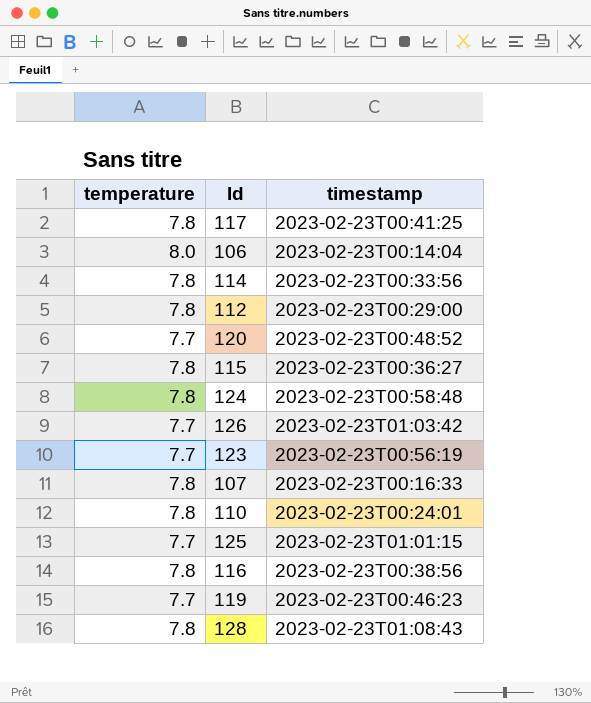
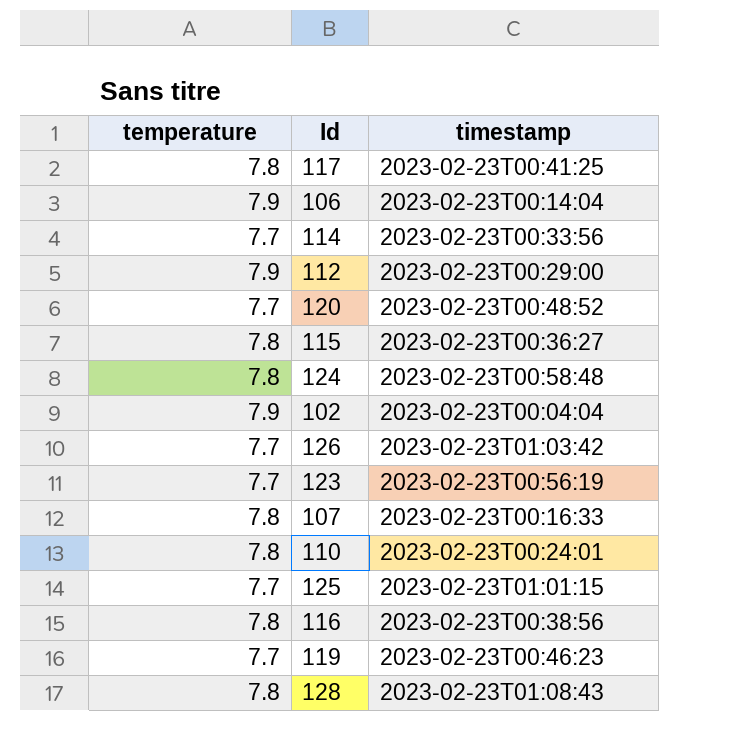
106 | temperature: 8.0 -> 7.9
114 | temperature: 7.8 -> 7.7
112 | temperature: 7.8 -> 7.9
row 102: none -> 7.9 | 2023-02-23T00:04:04

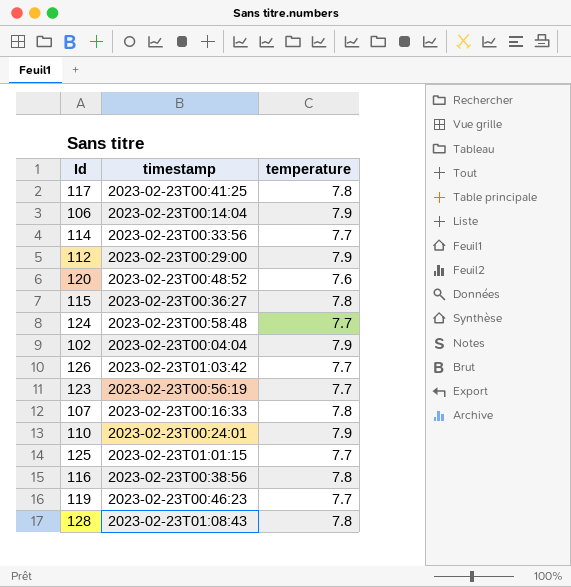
column temperature | position: 1 -> 3
120 | temperature: 7.7 -> 7.6
124 | temperature: 7.8 -> 7.7
110 | temperature: 7.8 -> 7.9

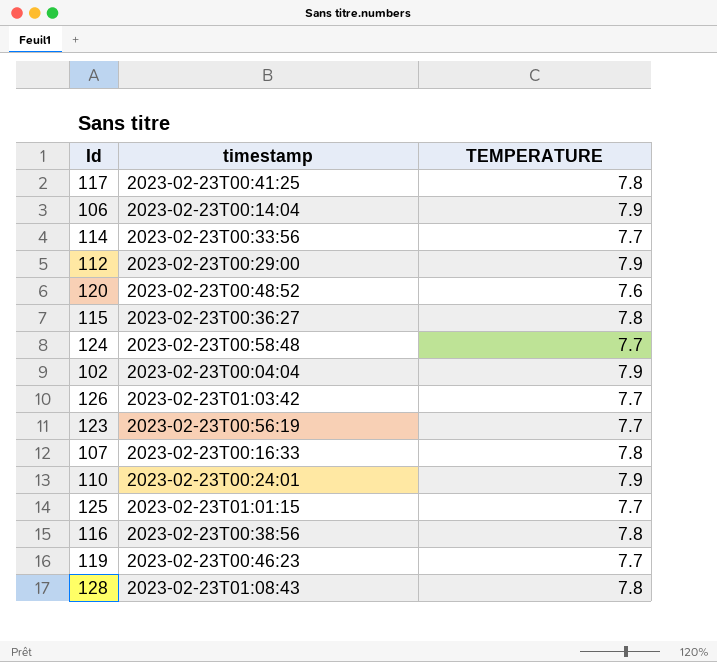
column name: temperature -> TEMPERATURE

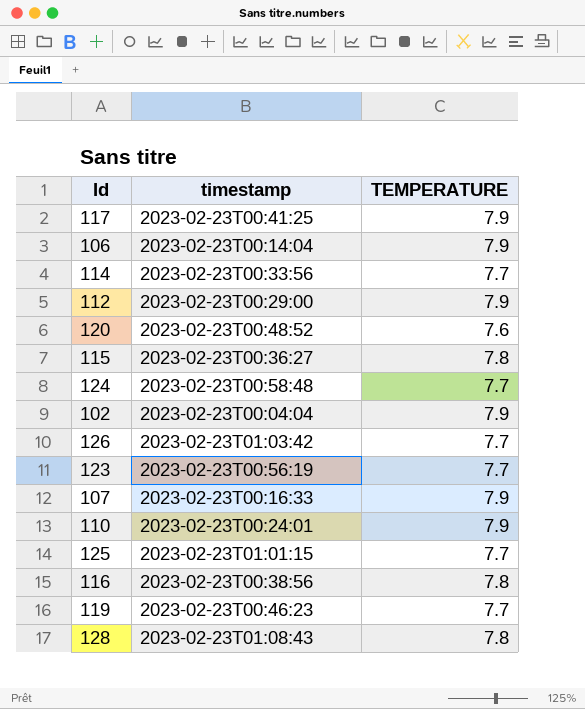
117 | TEMPERATURE: 7.8 -> 7.9
107 | TEMPERATURE: 7.8 -> 7.9

